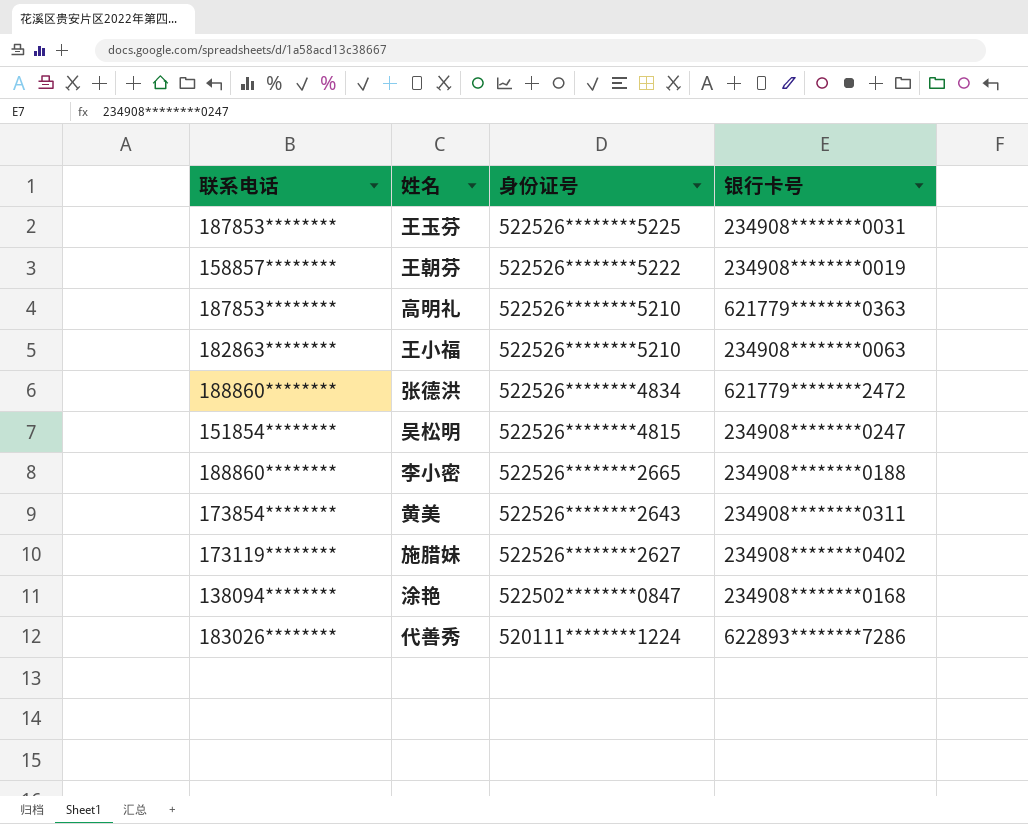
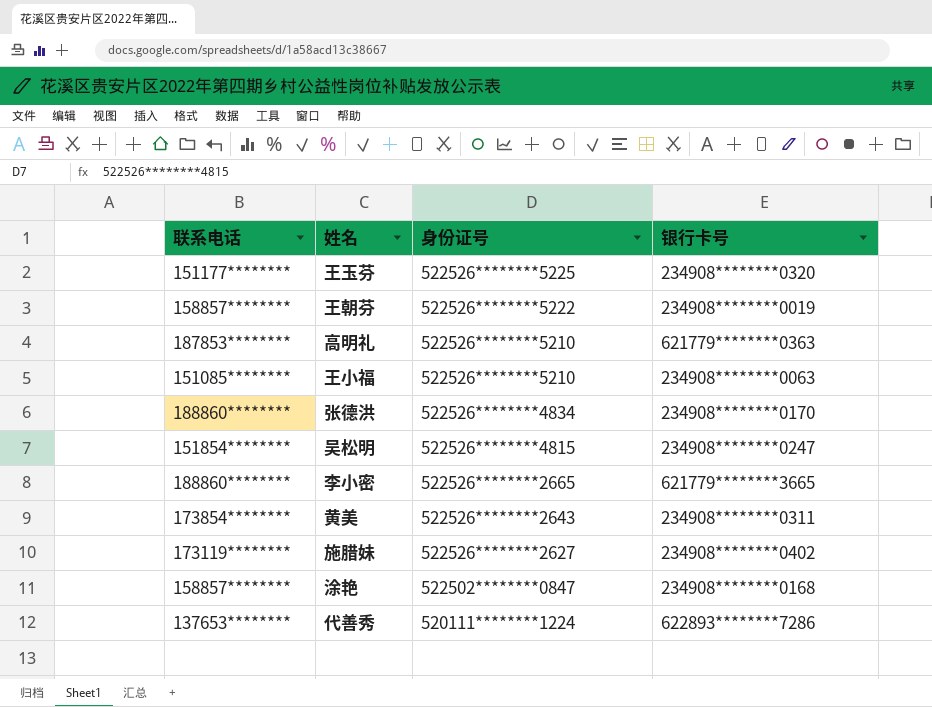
王玉芬 | 联系电话: 187853******** -> 151177********
王玉芬 | 银行卡号: 234908********0031 -> 234908********0320
王小福 | 联系电话: 182863******** -> 151085********
张德洪 | 银行卡号: 621779********2472 -> 234908********0170
李小密 | 银行卡号: 234908********0188 -> 621779********3665
涂艳 | 联系电话: 138094******** -> 158857********
代善秀 | 联系电话: 183026******** -> 137653********

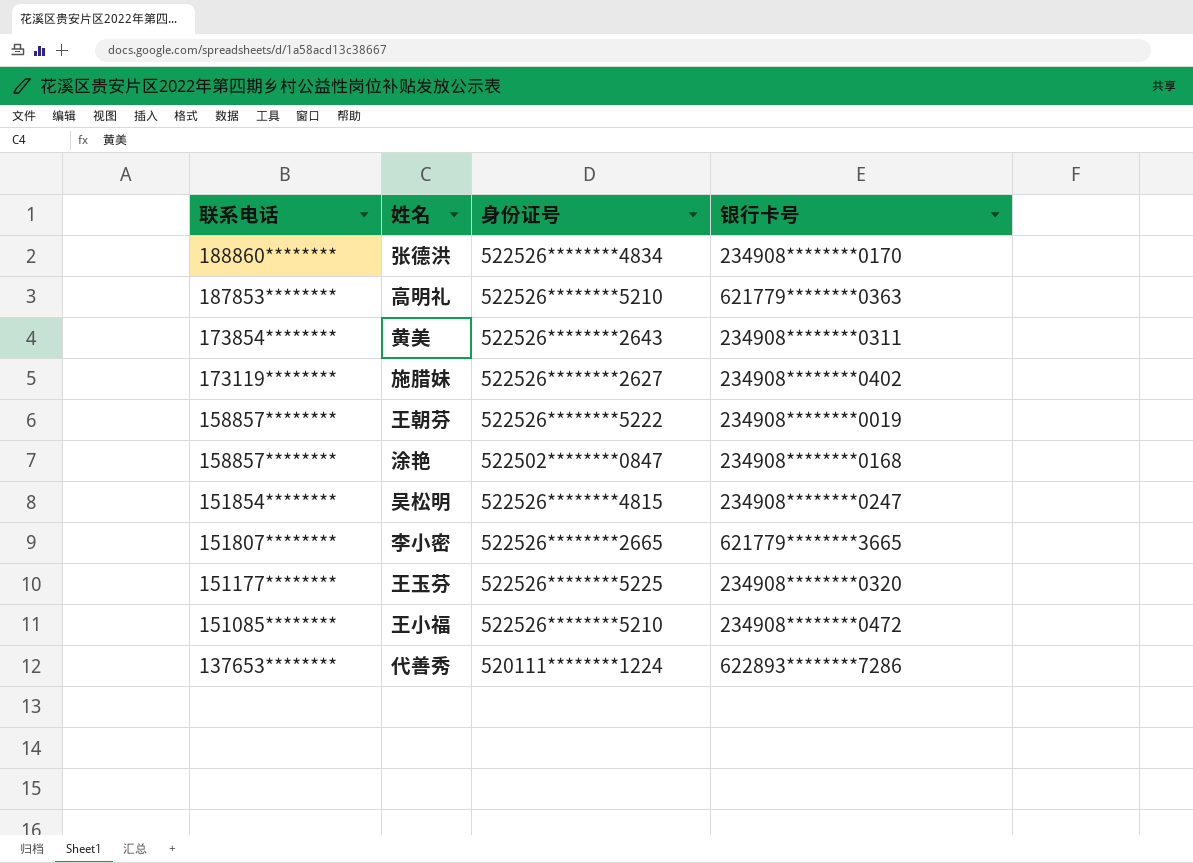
row order: 身份证号 descending -> 联系电话 descending
李小密 | 联系电话: 188860******** -> 151807********
王小福 | 银行卡号: 234908********0063 -> 234908********0472

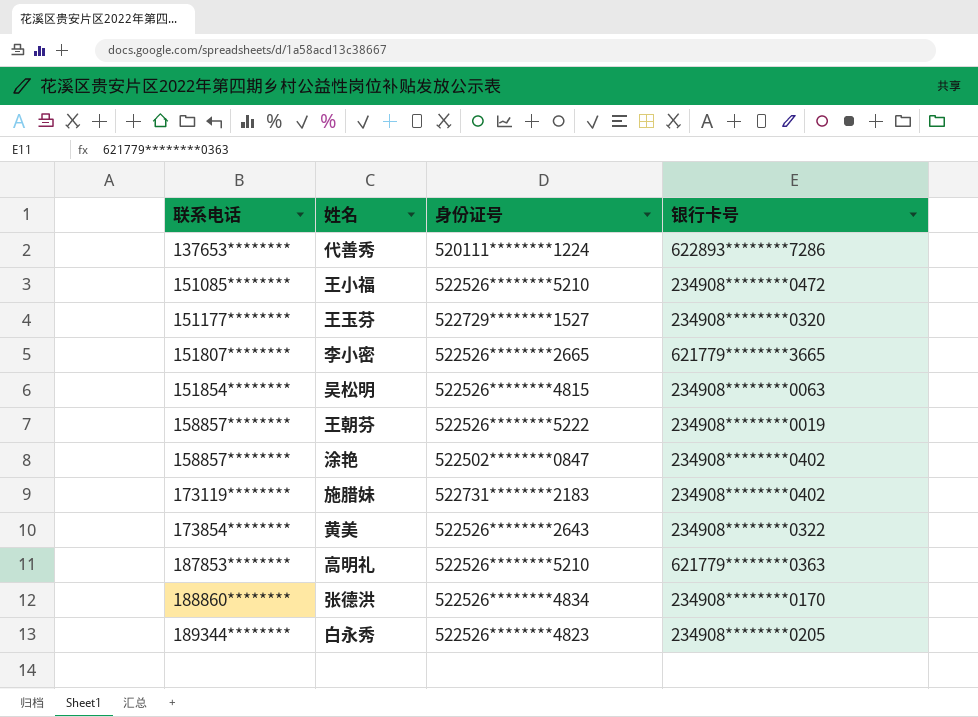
row order: 联系电话 descending -> 联系电话 ascending
王玉芬 | 身份证号: 522526********5225 -> 522729********1527
吴松明 | 银行卡号: 234908********0247 -> 234908********0063
涂艳 | 银行卡号: 234908********0168 -> 234908********0402
施腊妹 | 身份证号: 522526********2627 -> 522731********2183
黄美 | 银行卡号: 234908********0311 -> 234908********0322
row 白永秀: none -> 189344******** | 522526********4823 | 234908********0205

